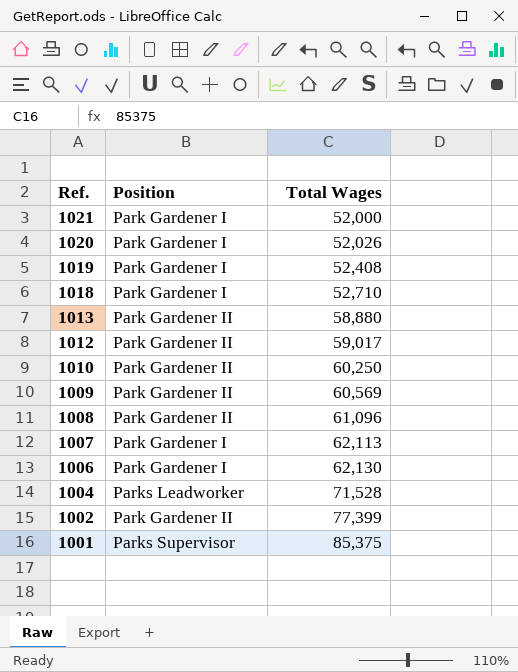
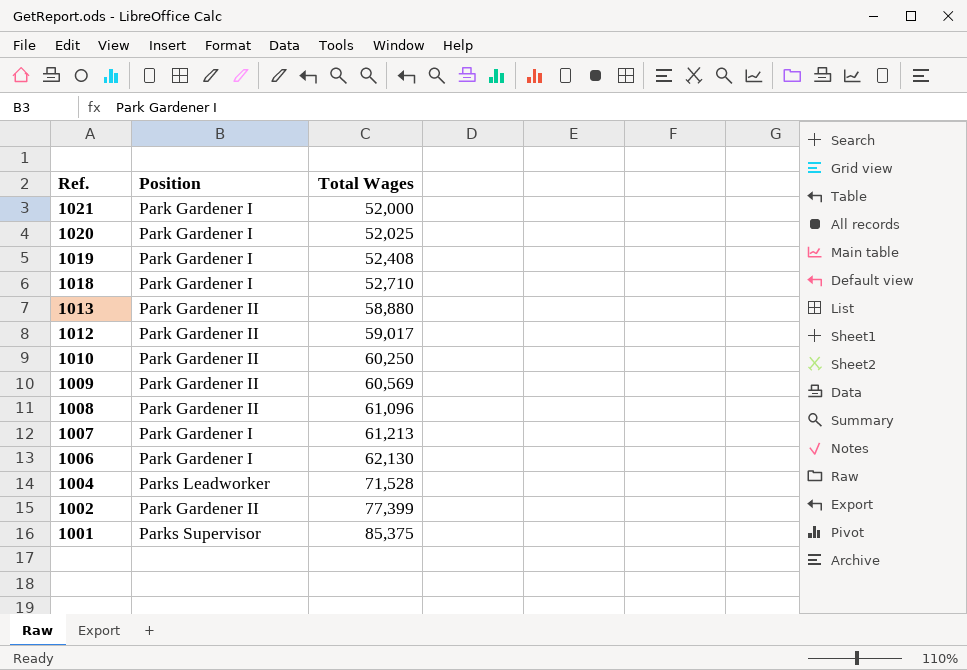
1020 | Total Wages: 52,026 -> 52,025
1007 | Total Wages: 62,113 -> 61,213

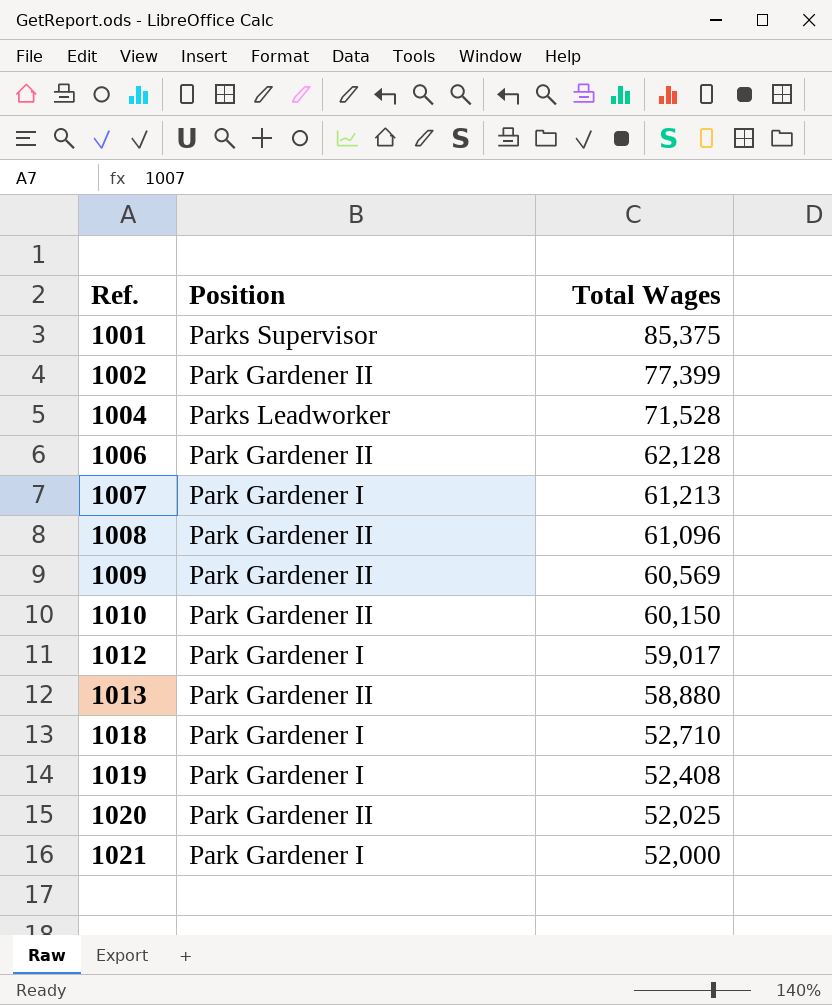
row order: Ref. descending -> Ref. ascending
1006 | Position: Park Gardener I -> Park Gardener II
1006 | Total Wages: 62,130 -> 62,128
1010 | Total Wages: 60,250 -> 60,150
1012 | Position: Park Gardener II -> Park Gardener I
1020 | Position: Park Gardener I -> Park Gardener II

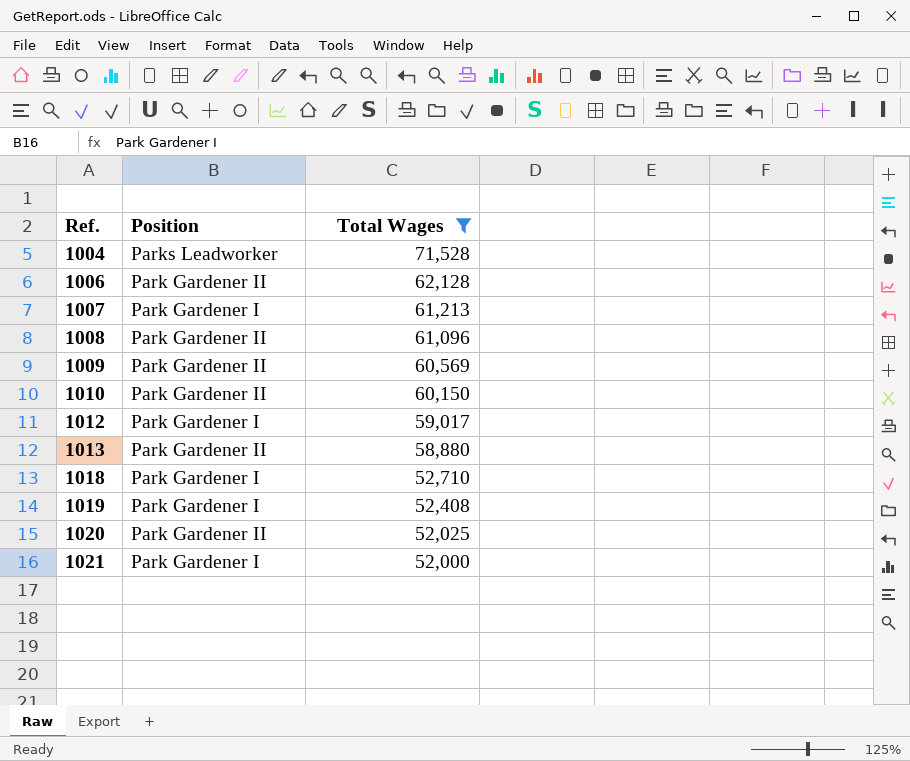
filter: none -> Total Wages <= 71,528

